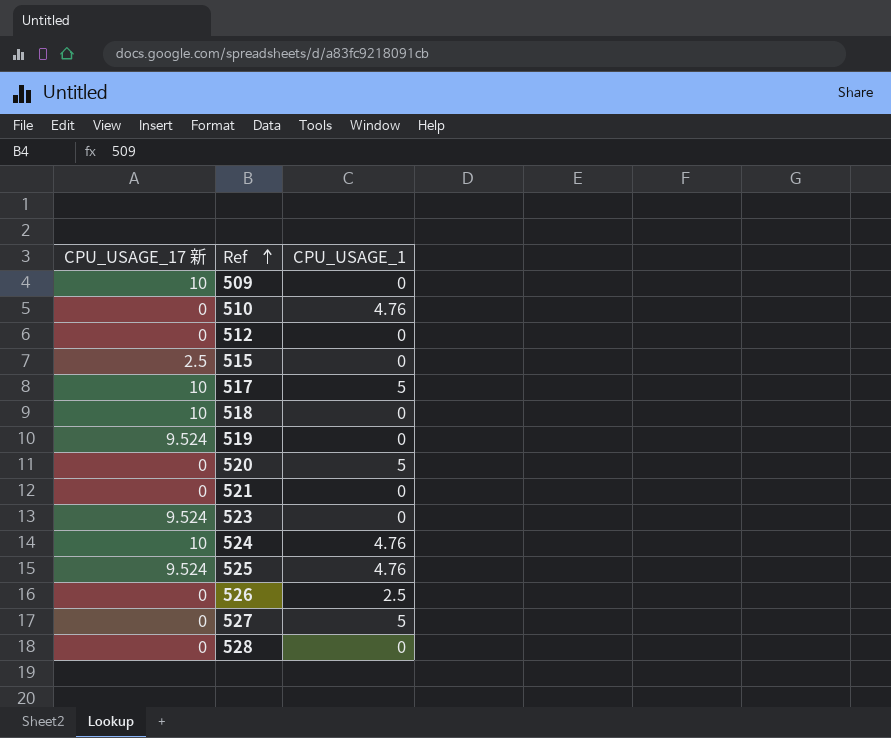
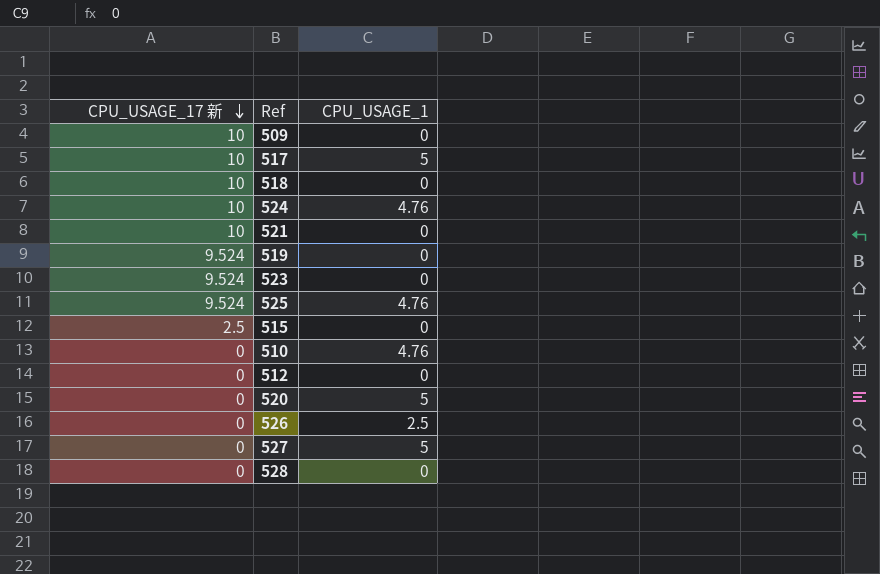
row order: Ref ascending -> CPU_USAGE_17 新 descending
521 | CPU_USAGE_17 新: 0 -> 10

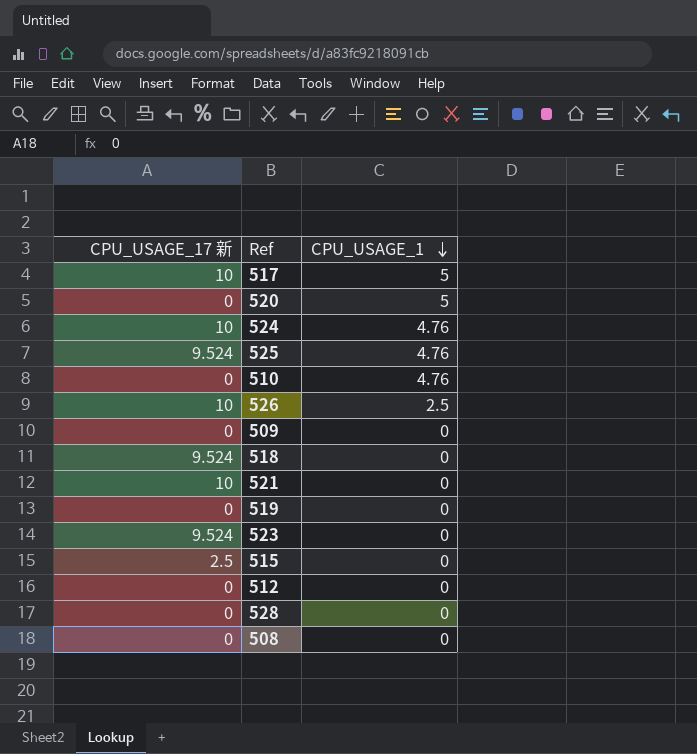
row order: CPU_USAGE_17 新 descending -> CPU_USAGE_1 descending
row 527: 0 | 5 -> none
526 | CPU_USAGE_17 新: 0 -> 10
509 | CPU_USAGE_17 新: 10 -> 0
518 | CPU_USAGE_17 新: 10 -> 9.524
519 | CPU_USAGE_17 新: 9.524 -> 0
row 508: none -> 0 | 0

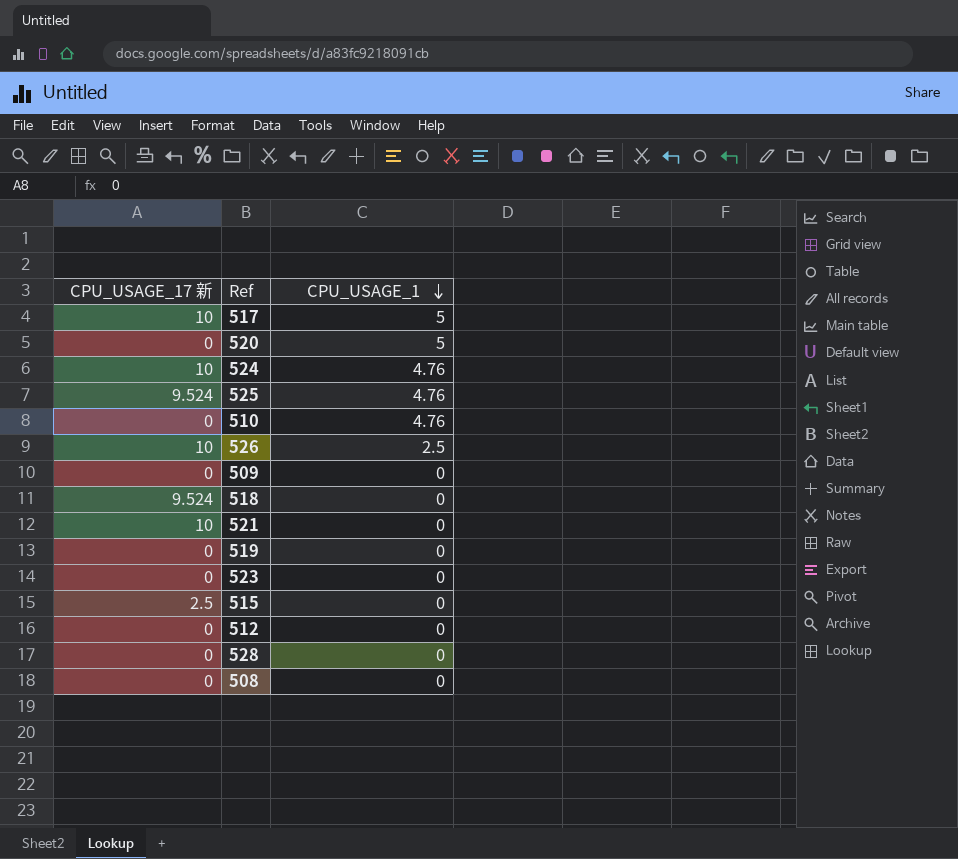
523 | CPU_USAGE_17 新: 9.524 -> 0

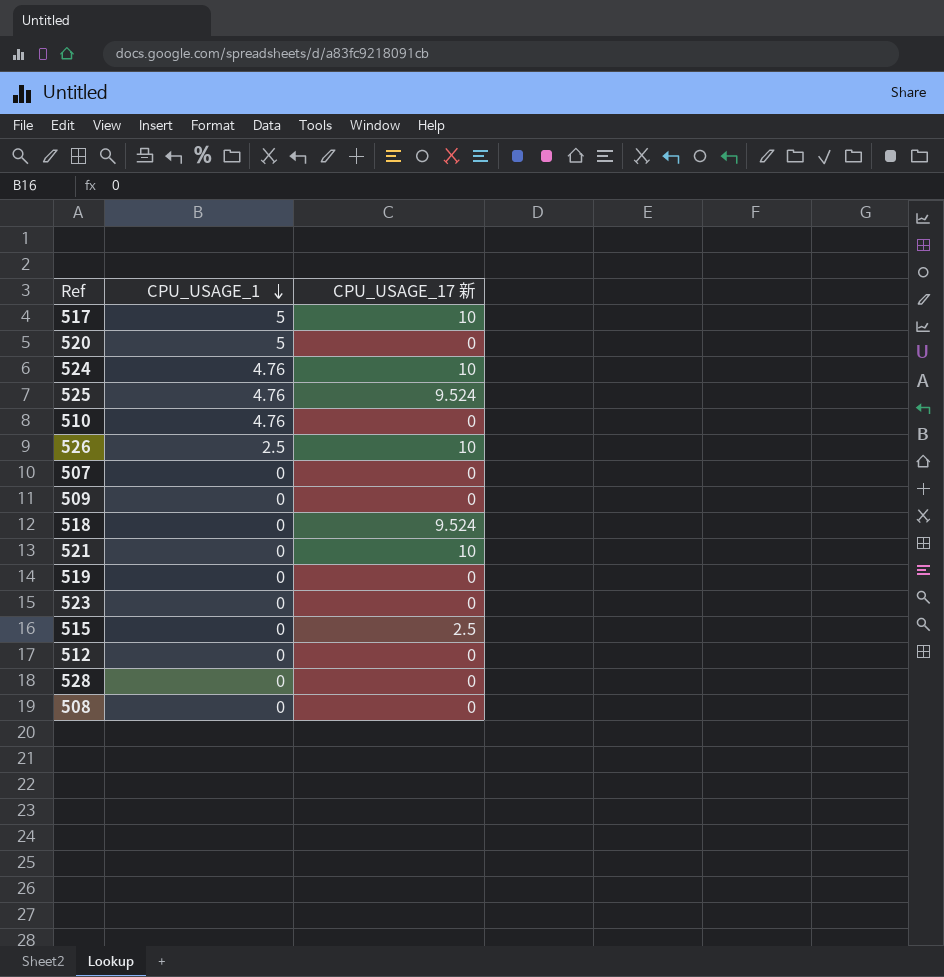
column CPU_USAGE_17 新 | position: 1 -> 3
row 507: none -> 0 | 0

